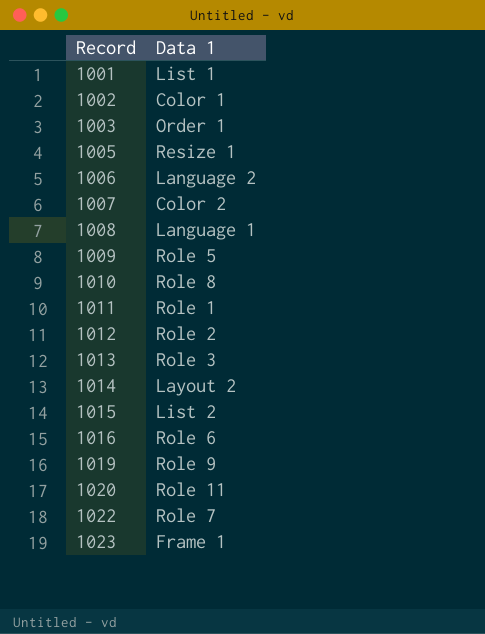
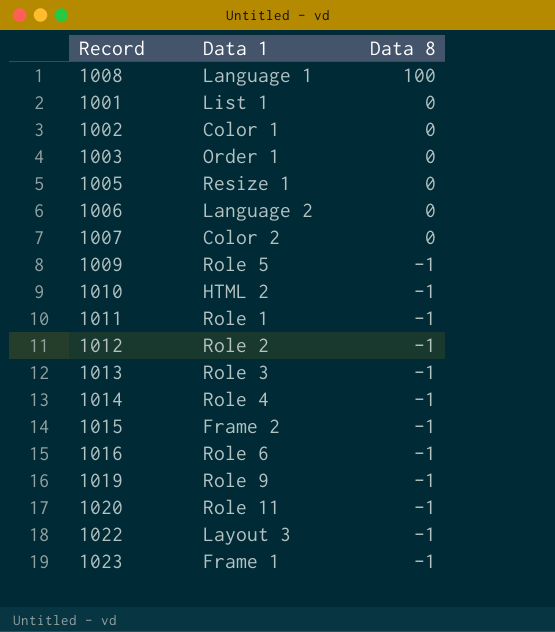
row order: Record ascending -> Data 8 descending
column Data 8 | position: none -> 3
1010 | Data 1: Role 8 -> HTML 2
1014 | Data 1: Layout 2 -> Role 4
1015 | Data 1: List 2 -> Frame 2
1022 | Data 1: Role 7 -> Layout 3

